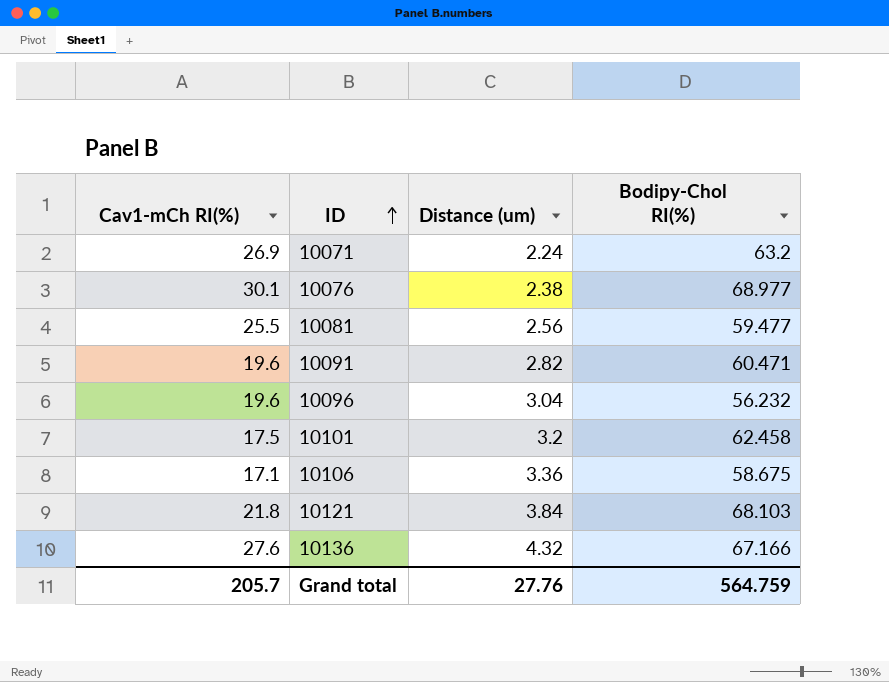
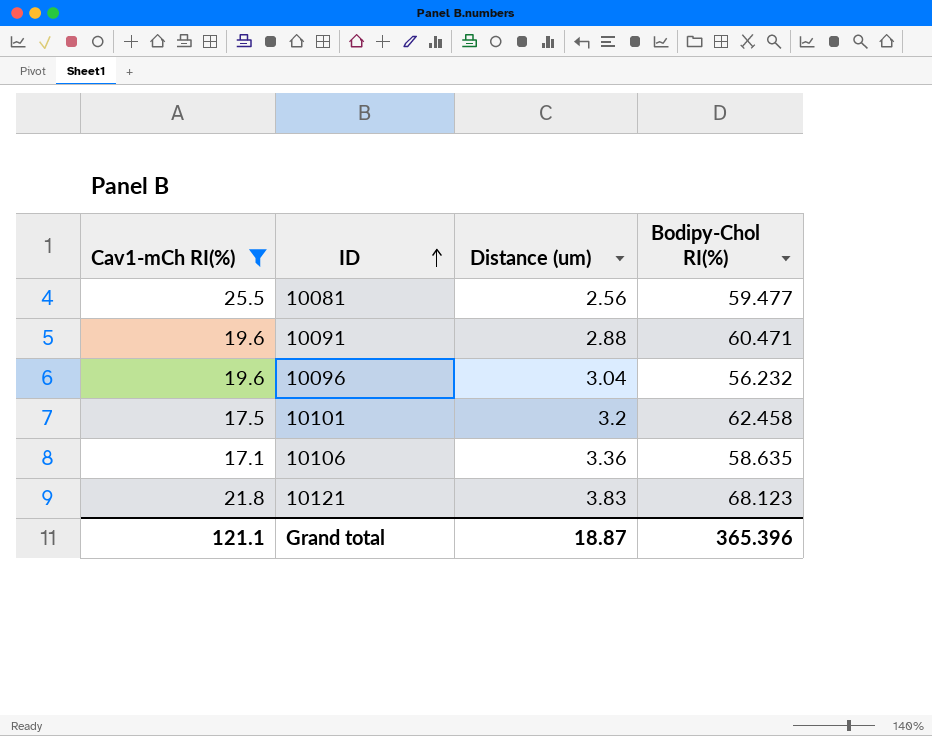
filter: none -> Cav1-mCh RI(%) <= 25.5
10091 | Distance (um): 2.82 -> 2.88
10106 | Bodipy-Chol RI(%): 58.675 -> 58.635
10121 | Distance (um): 3.84 -> 3.83
10121 | Bodipy-Chol RI(%): 68.103 -> 68.123
Grand total | Cav1-mCh RI(%): 205.7 -> 121.1
Grand total | Distance (um): 27.76 -> 18.87
Grand total | Bodipy-Chol RI(%): 564.759 -> 365.396

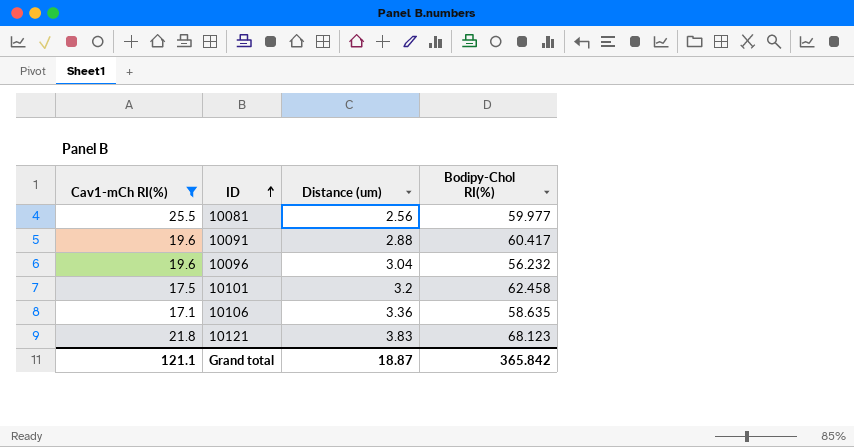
10081 | Bodipy-Chol RI(%): 59.477 -> 59.977
10091 | Bodipy-Chol RI(%): 60.471 -> 60.417
Grand total | Bodipy-Chol RI(%): 365.396 -> 365.842

